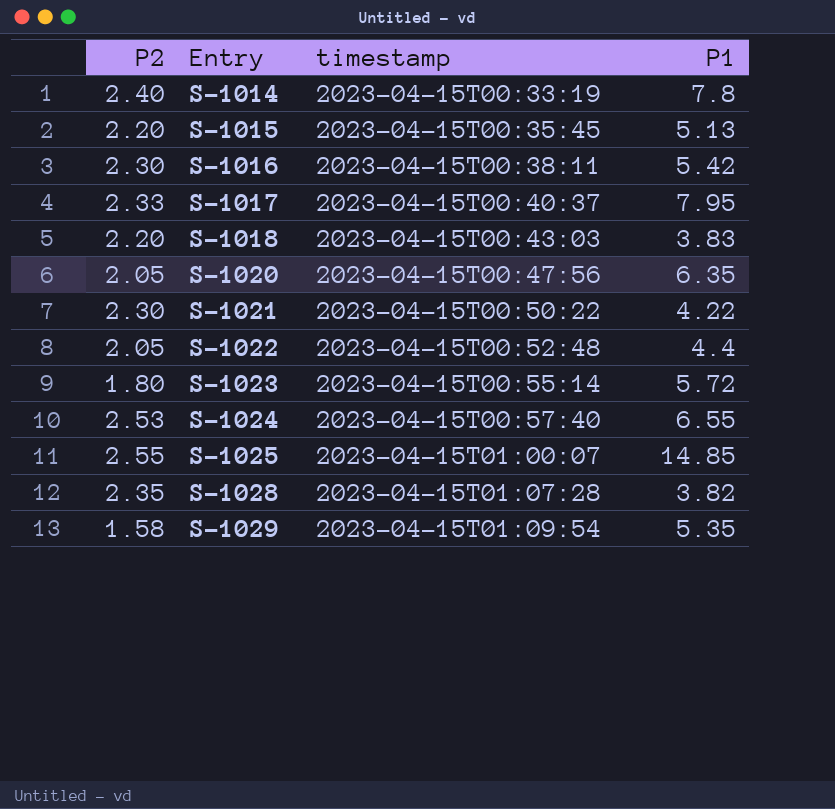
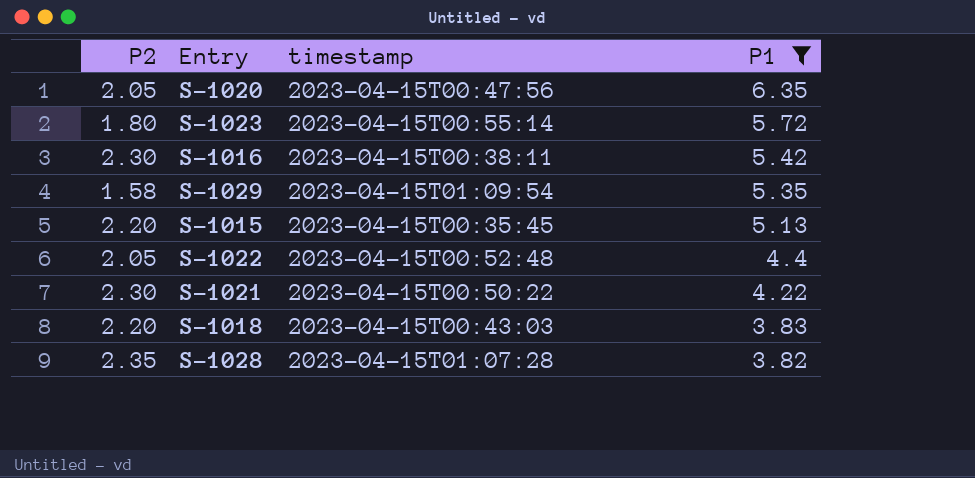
filter: none -> P1 <= 6.35
row order: Entry ascending -> P1 descending

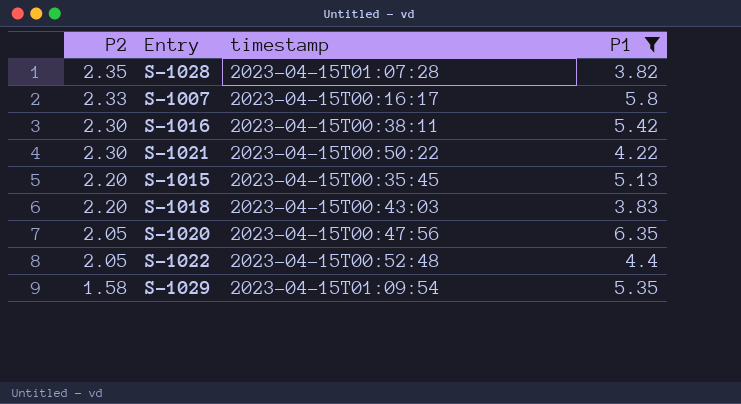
row order: P1 descending -> P2 descending
row S-1023: 1.80 | 2023-04-15T00:55:14 | 5.72 -> none
row S-1007: none -> 2.33 | 2023-04-15T00:16:17 | 5.8

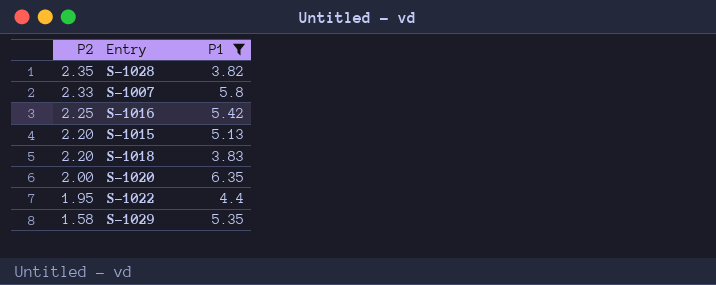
column timestamp | position: 3 -> none
row S-1021: 2.30 | 2023-04-15T00:50:22 | 4.22 -> none
S-1016 | P2: 2.30 -> 2.25
S-1020 | P2: 2.05 -> 2.00
S-1022 | P2: 2.05 -> 1.95

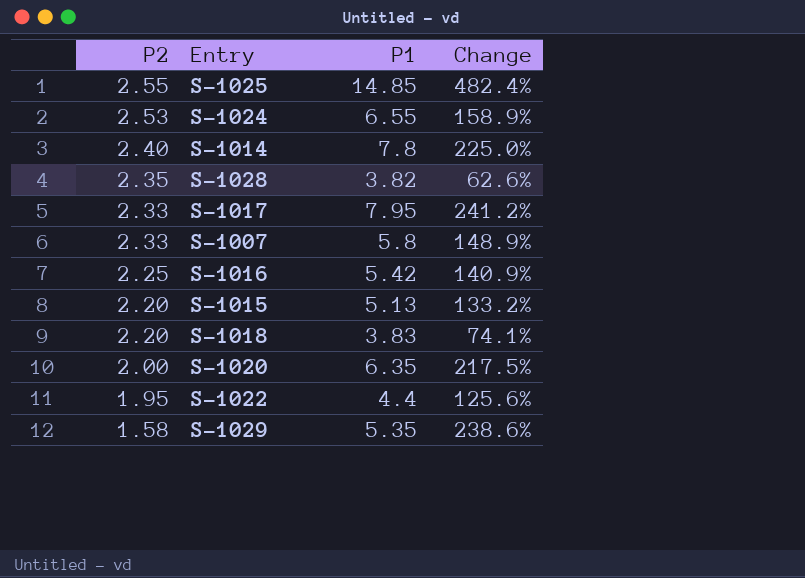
filter: P1 <= 6.35 -> none
column Change | formula: none -> ([P1] - [P2]) / [P2]

